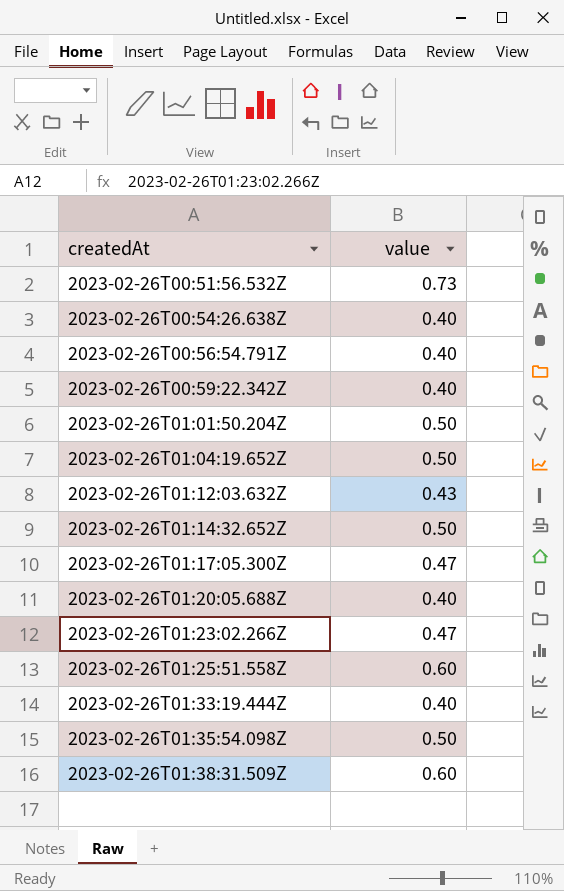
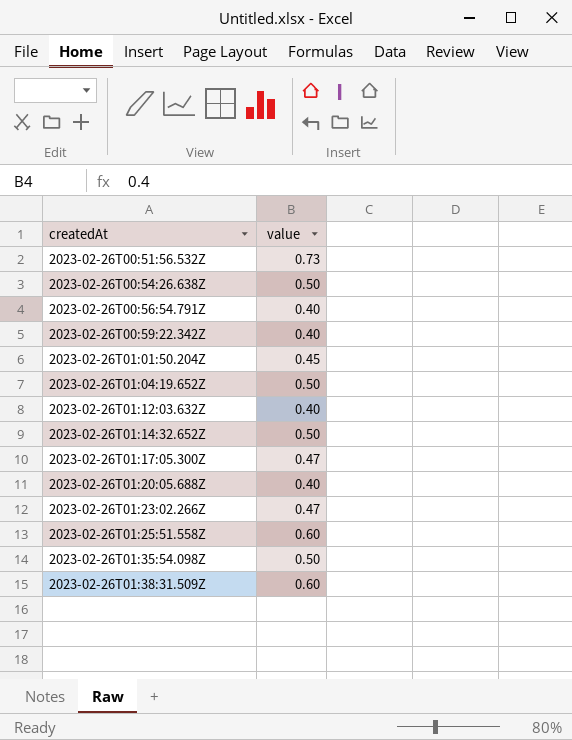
row 2023-02-26T01:33:19.444Z: 0.40 -> none
2023-02-26T00:54:26.638Z | value: 0.40 -> 0.50
2023-02-26T01:01:50.204Z | value: 0.50 -> 0.45
2023-02-26T01:12:03.632Z | value: 0.43 -> 0.40

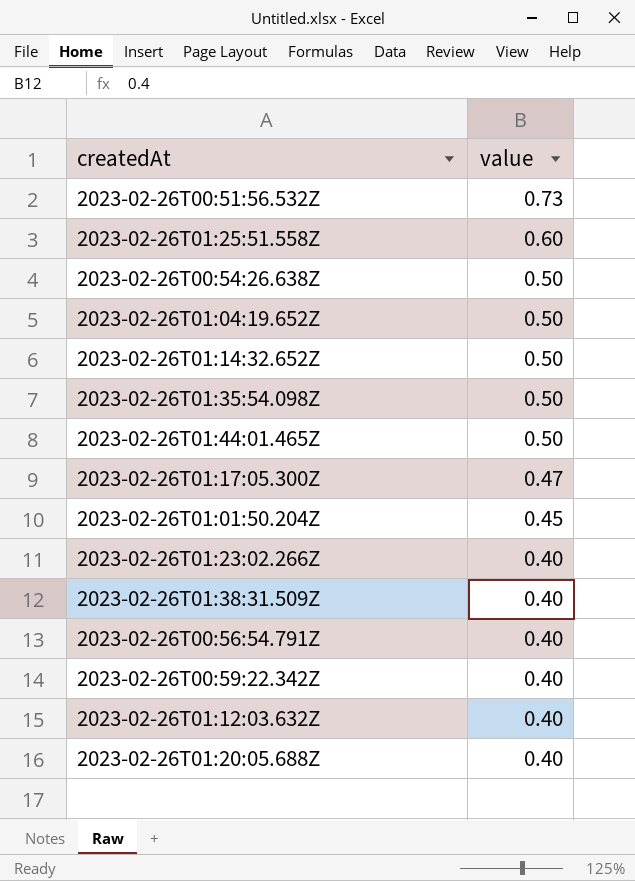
row order: createdAt ascending -> value descending
row 2023-02-26T01:44:01.465Z: none -> 0.50
2023-02-26T01:23:02.266Z | value: 0.47 -> 0.40
2023-02-26T01:38:31.509Z | value: 0.60 -> 0.40

